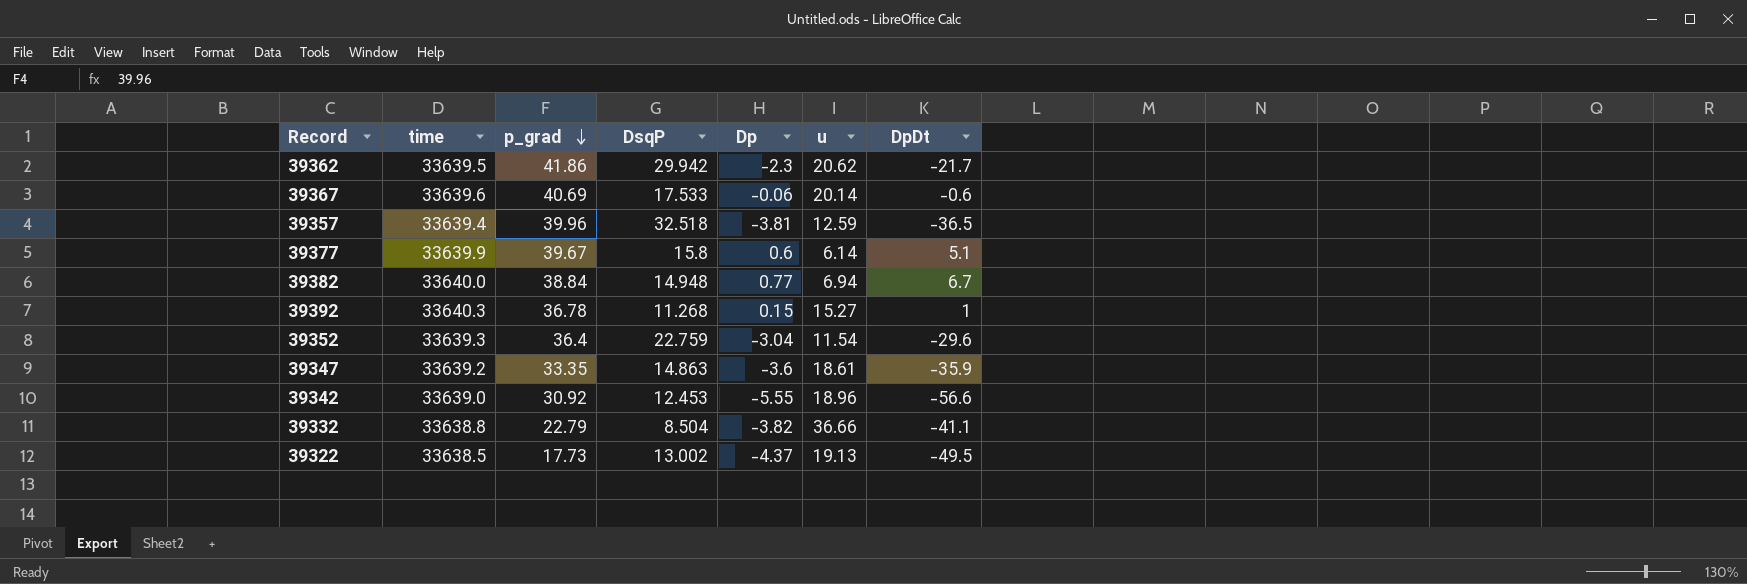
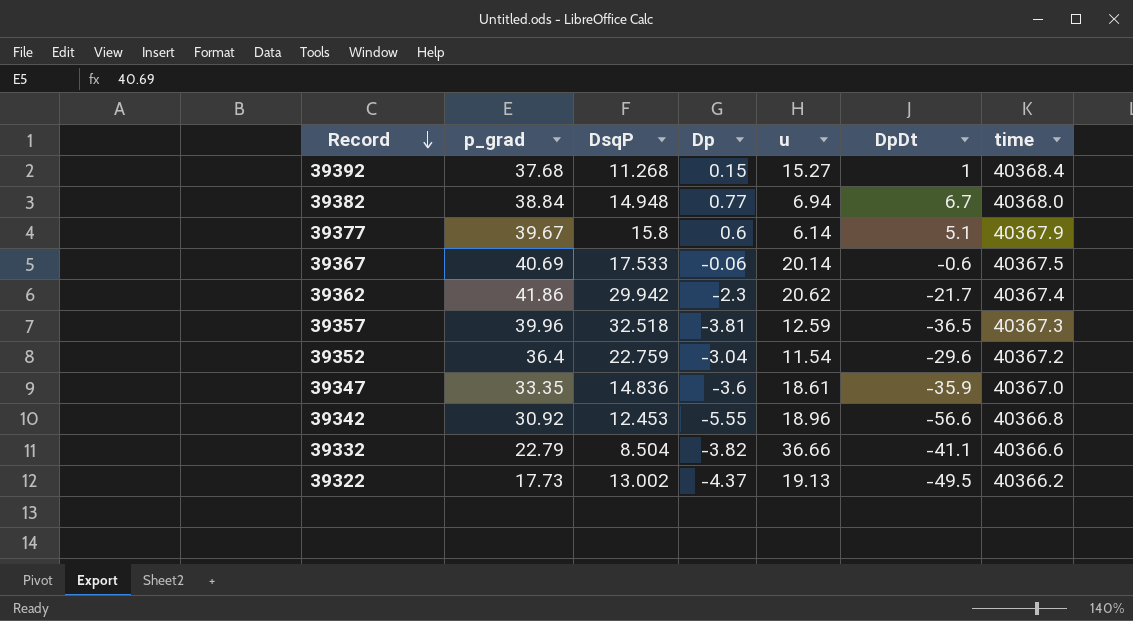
row order: p_grad descending -> Record descending
column time | position: 2 -> 7
39392 | p_grad: 36.78 -> 37.68
39392 | time: 33640.3 -> 40368.4
39382 | time: 33640.0 -> 40368.0
39377 | time: 33639.9 -> 40367.9
39367 | time: 33639.6 -> 40367.5
39362 | time: 33639.5 -> 40367.4
39357 | time: 33639.4 -> 40367.3
39352 | time: 33639.3 -> 40367.2
39347 | DsqP: 14.863 -> 14.836
39347 | time: 33639.2 -> 40367.0
39342 | time: 33639.0 -> 40366.8
39332 | time: 33638.8 -> 40366.6
39322 | time: 33638.5 -> 40366.2

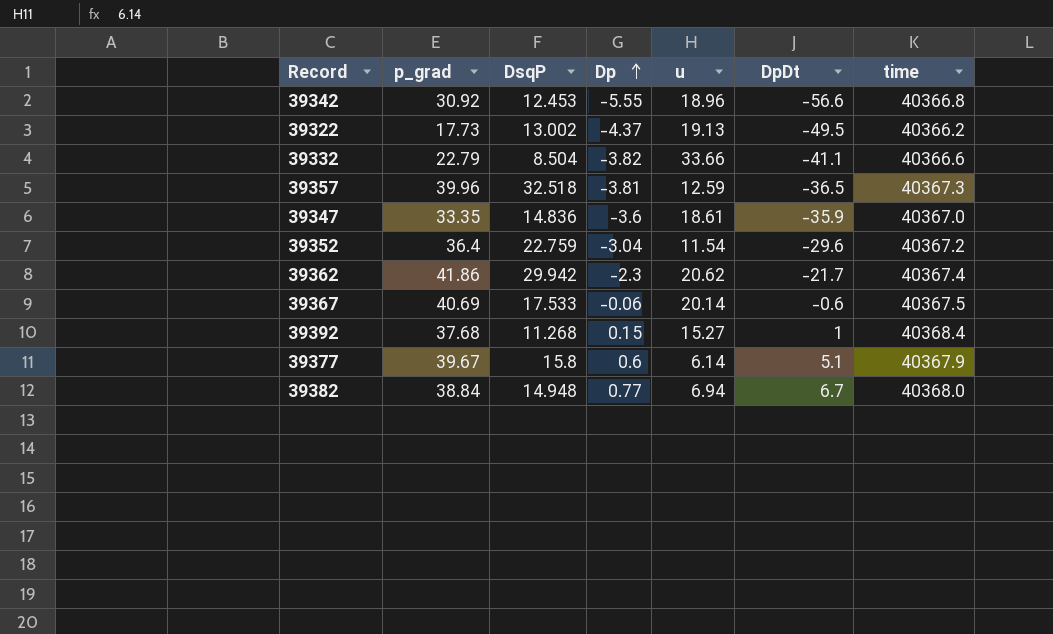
row order: Record descending -> Dp ascending
39332 | u: 36.66 -> 33.66

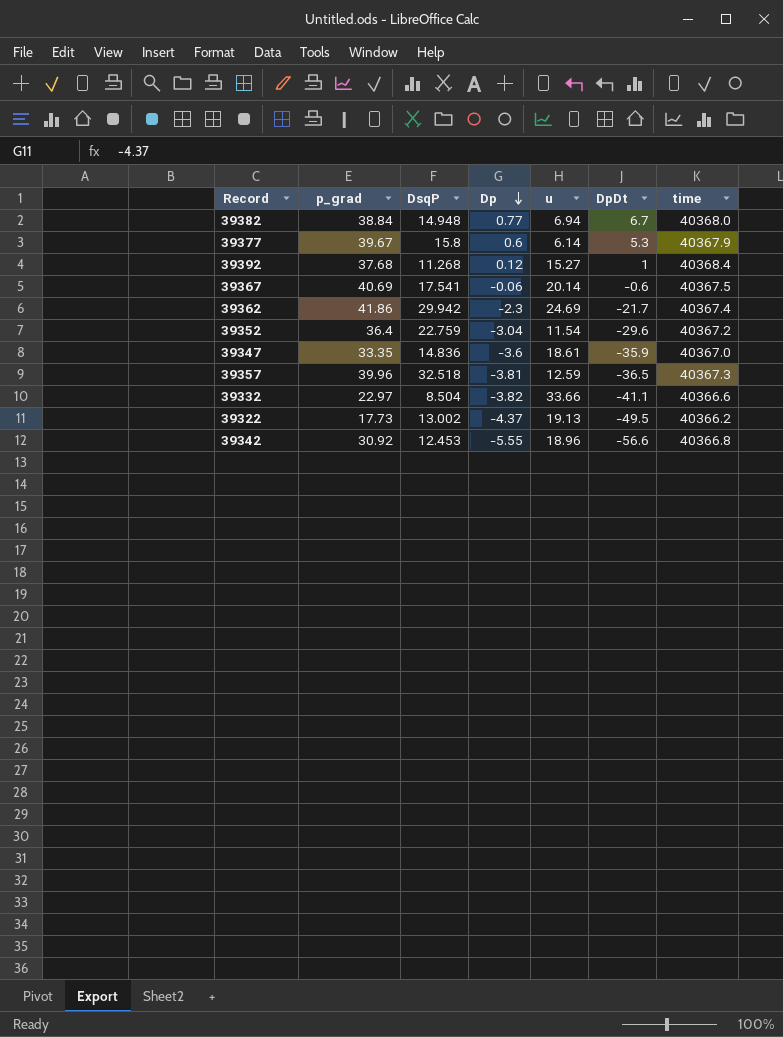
row order: Dp ascending -> Dp descending
39377 | DpDt: 5.1 -> 5.3
39392 | Dp: 0.15 -> 0.12
39367 | DsqP: 17.533 -> 17.541
39362 | u: 20.62 -> 24.69
39332 | p_grad: 22.79 -> 22.97

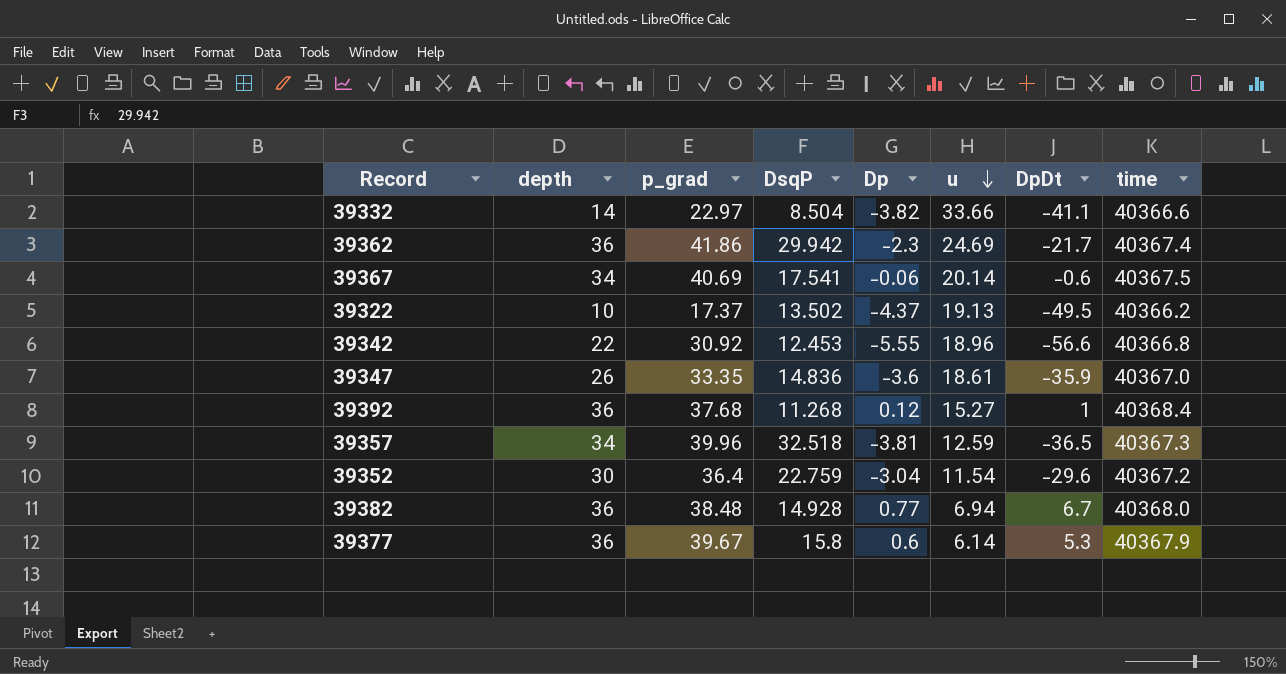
row order: Dp descending -> u descending
column depth | position: none -> 2
39322 | p_grad: 17.73 -> 17.37
39322 | DsqP: 13.002 -> 13.502
39382 | p_grad: 38.84 -> 38.48
39382 | DsqP: 14.948 -> 14.928

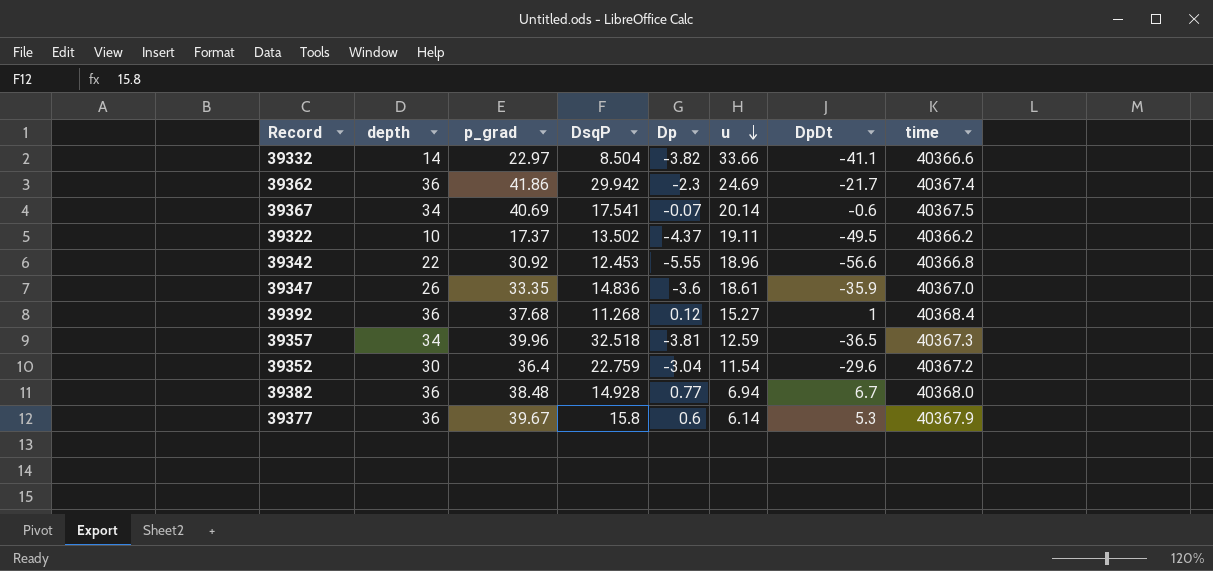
39367 | Dp: -0.06 -> -0.07
39322 | u: 19.13 -> 19.11

